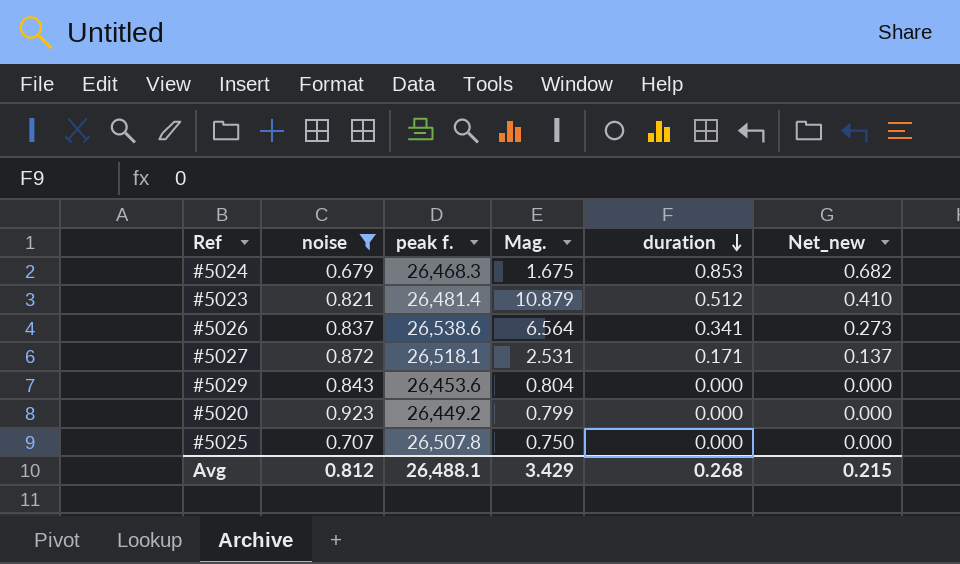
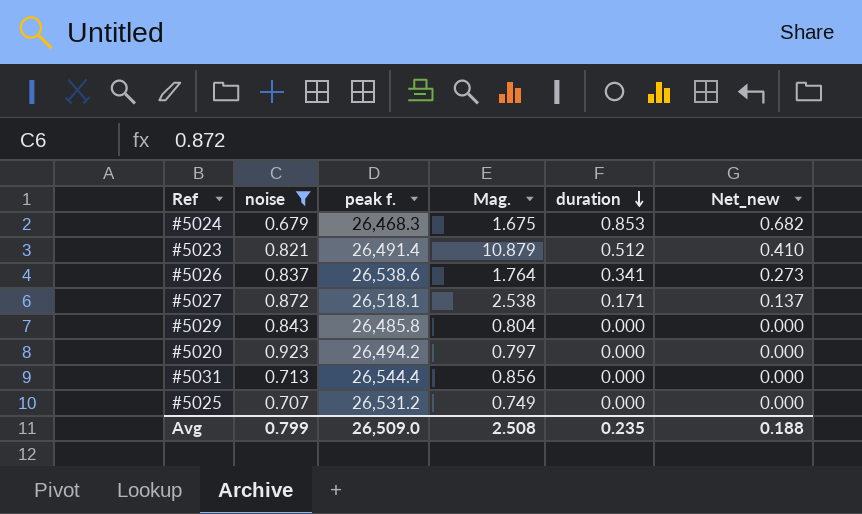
#5023 | peak f.: 26,481.4 -> 26,491.4
#5026 | Mag.: 6.564 -> 1.764
#5027 | Mag.: 2.531 -> 2.538
#5029 | peak f.: 26,453.6 -> 26,485.8
#5020 | peak f.: 26,449.2 -> 26,494.2
#5020 | Mag.: 0.799 -> 0.797
row #5031: none -> 0.713 | 26,544.4 | 0.856 | 0.000 | 0.000
#5025 | peak f.: 26,507.8 -> 26,531.2
#5025 | Mag.: 0.750 -> 0.749
Avg | noise: 0.812 -> 0.799
Avg | peak f.: 26,488.1 -> 26,509.0
Avg | Mag.: 3.429 -> 2.508
Avg | duration: 0.268 -> 0.235
Avg | Net_new: 0.215 -> 0.188

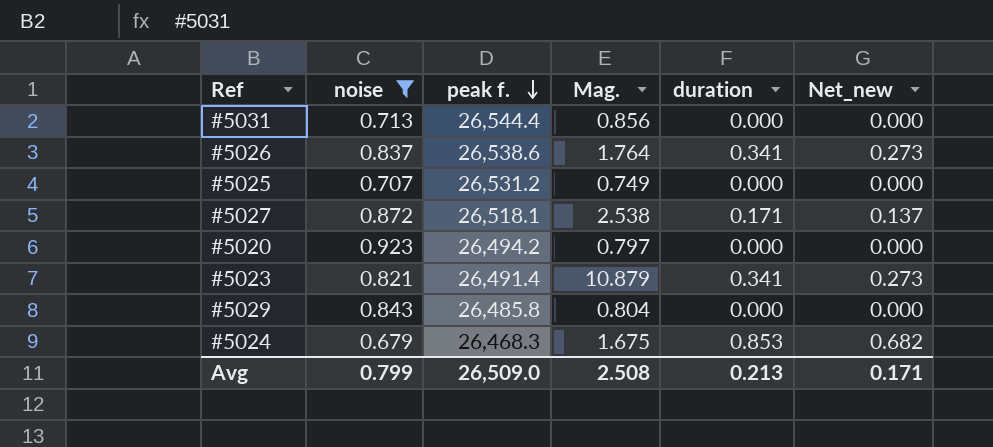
row order: duration descending -> peak f. descending
#5023 | duration: 0.512 -> 0.341
#5023 | Net_new: 0.410 -> 0.273
Avg | duration: 0.235 -> 0.213
Avg | Net_new: 0.188 -> 0.171

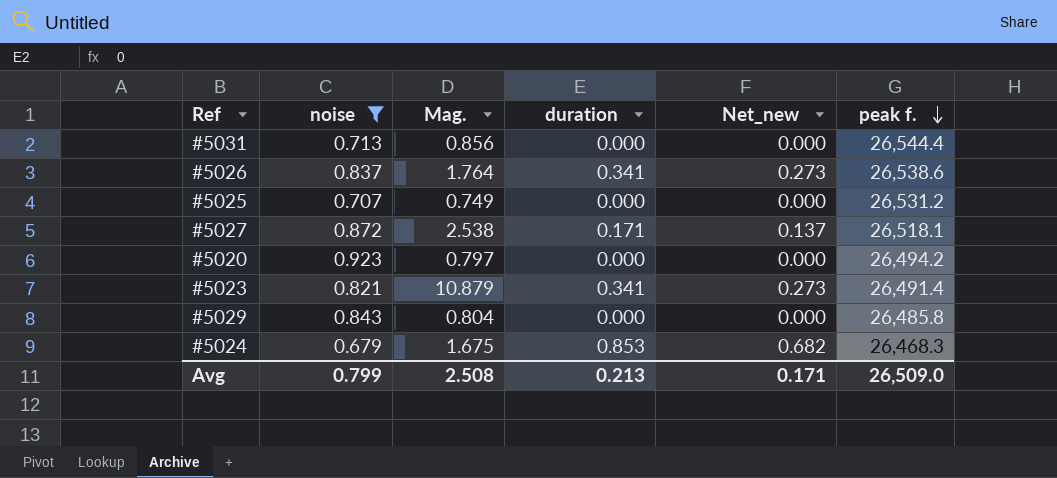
column peak f. | position: 3 -> 6

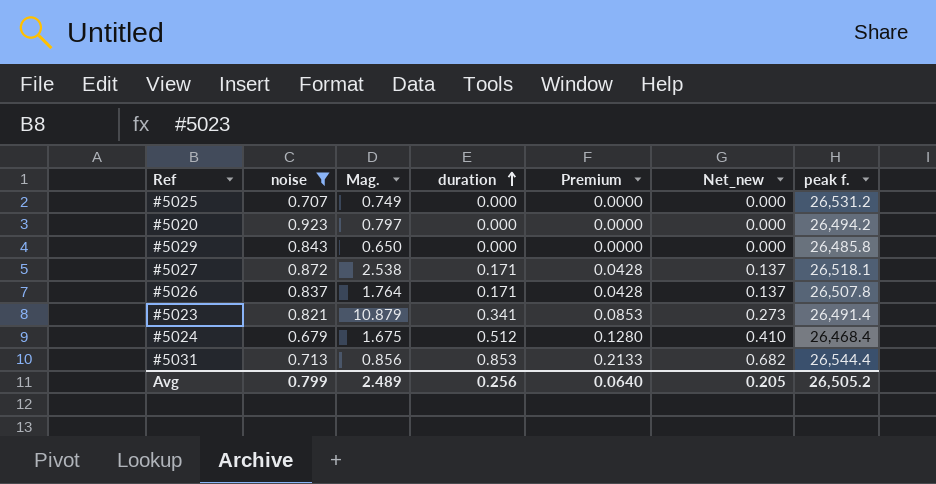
row order: peak f. descending -> duration ascending
column Premium | formula: none -> [duration] * 0.25
#5029 | Mag.: 0.804 -> 0.650
#5026 | duration: 0.341 -> 0.171
#5026 | Net_new: 0.273 -> 0.137
#5026 | peak f.: 26,538.6 -> 26,507.8
#5024 | duration: 0.853 -> 0.512
#5024 | Net_new: 0.682 -> 0.410
#5024 | peak f.: 26,468.3 -> 26,468.4
#5031 | duration: 0.000 -> 0.853
#5031 | Net_new: 0.000 -> 0.682
Avg | Mag.: 2.508 -> 2.489
Avg | duration: 0.213 -> 0.256
Avg | Net_new: 0.171 -> 0.205
Avg | peak f.: 26,509.0 -> 26,505.2

